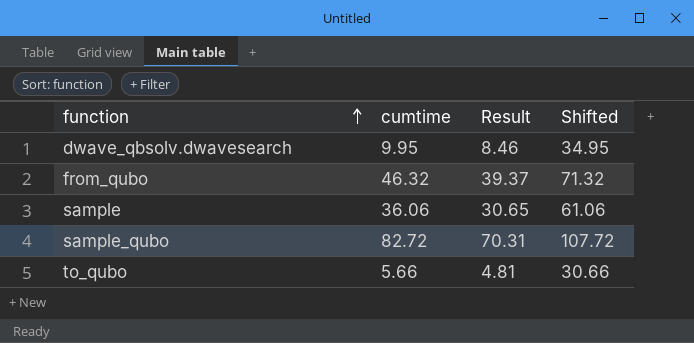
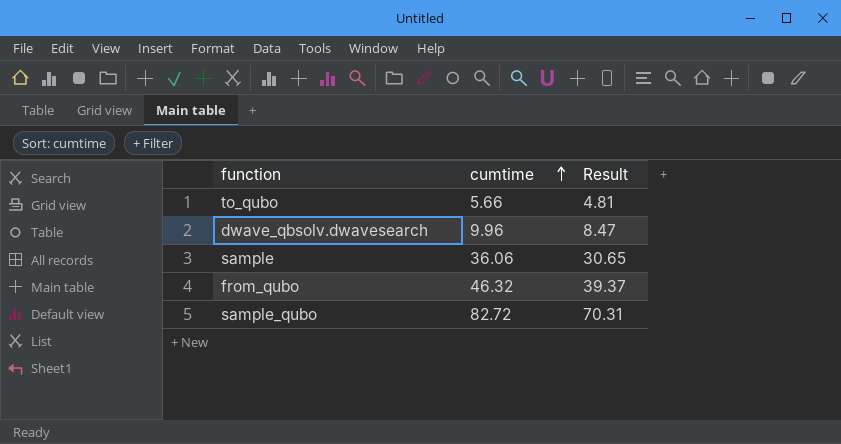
row order: function ascending -> cumtime ascending
column Shifted | formula: [cumtime] + 25 -> none
dwave_qbsolv.dwavesearch | cumtime: 9.95 -> 9.96
dwave_qbsolv.dwavesearch | Result: 8.46 -> 8.47

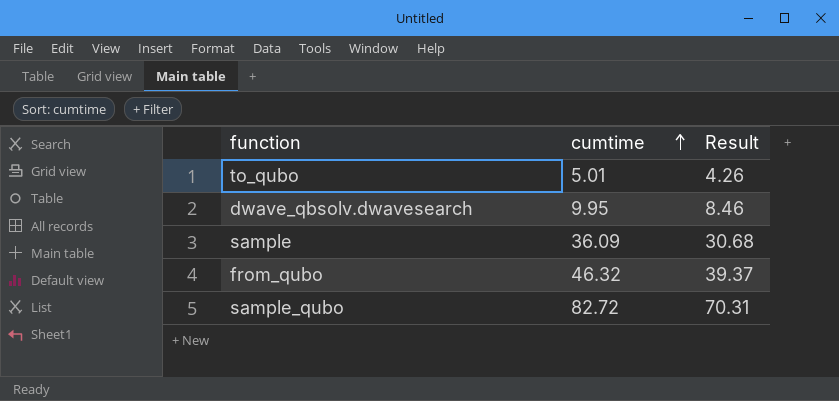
to_qubo | cumtime: 5.66 -> 5.01
to_qubo | Result: 4.81 -> 4.26
dwave_qbsolv.dwavesearch | cumtime: 9.96 -> 9.95
dwave_qbsolv.dwavesearch | Result: 8.47 -> 8.46
sample | cumtime: 36.06 -> 36.09
sample | Result: 30.65 -> 30.68

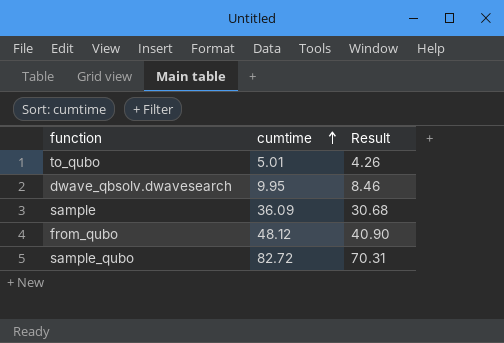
from_qubo | cumtime: 46.32 -> 48.12
from_qubo | Result: 39.37 -> 40.90

